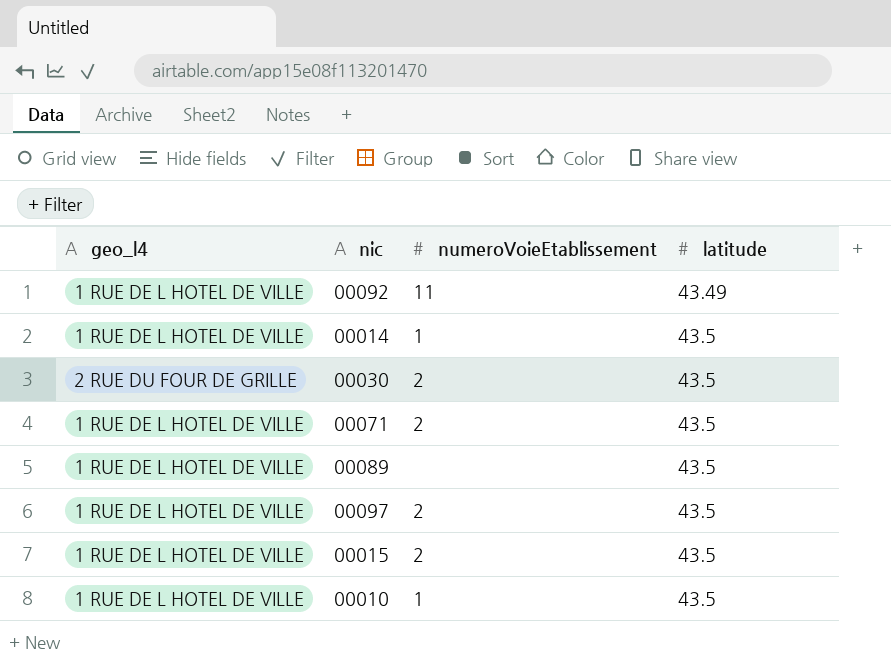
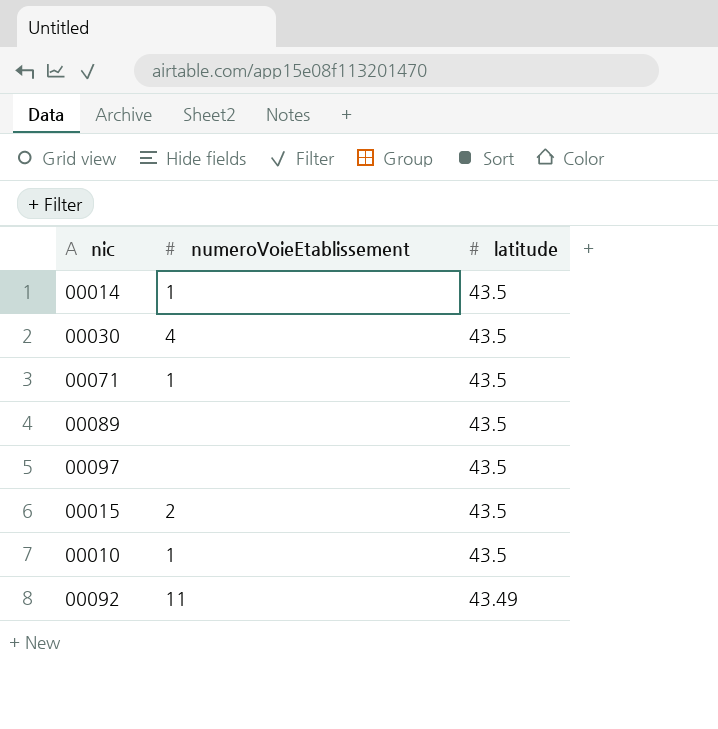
row order: latitude ascending -> latitude descending
column geo_l4 | position: 1 -> none
00030 | numeroVoieEtablissement: 2 -> 4
00071 | numeroVoieEtablissement: 2 -> 1
00097 | numeroVoieEtablissement: 2 -> none

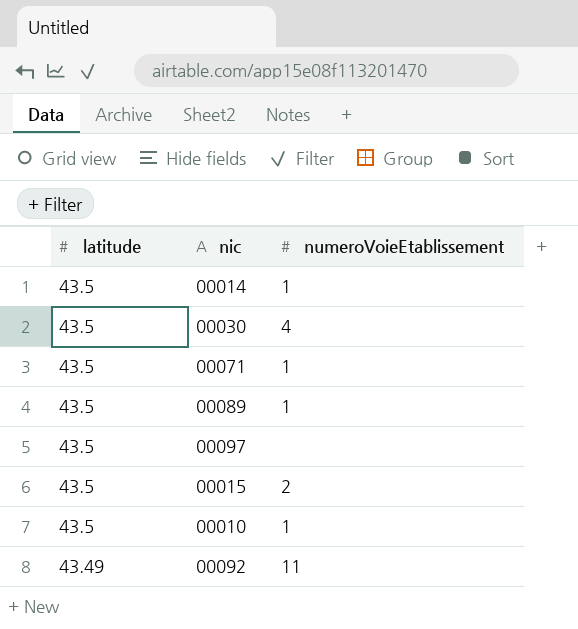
column latitude | position: 3 -> 1
00089 | numeroVoieEtablissement: none -> 1

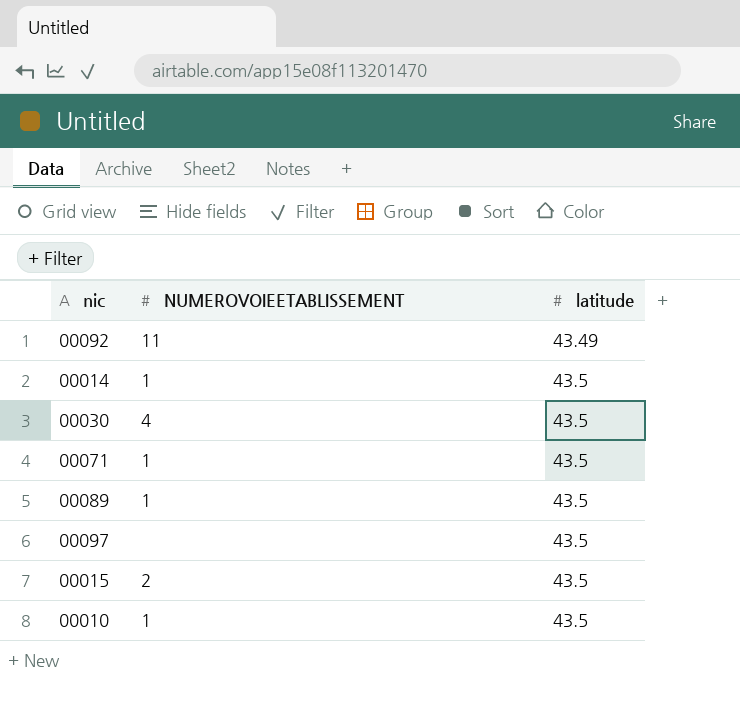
row order: latitude descending -> latitude ascending
column name: numeroVoieEtablissement -> NUMEROVOIEETABLISSEMENT
column latitude | position: 1 -> 3

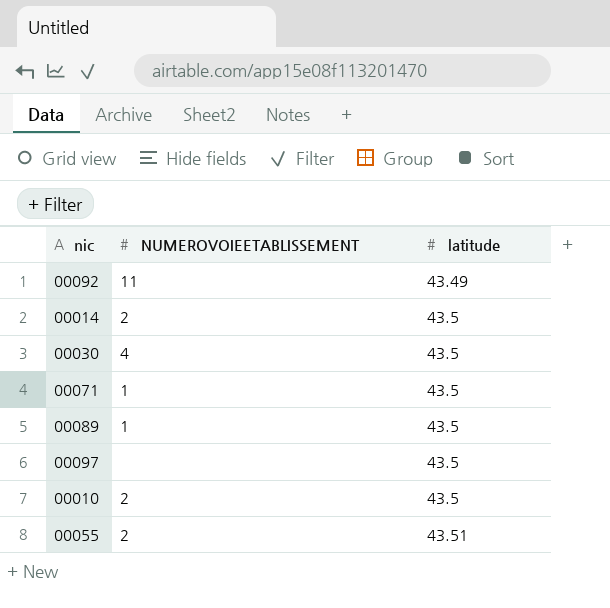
row 00015: 2 | 43.5 -> none
00014 | NUMEROVOIEETABLISSEMENT: 1 -> 2
00010 | NUMEROVOIEETABLISSEMENT: 1 -> 2
row 00055: none -> 2 | 43.51

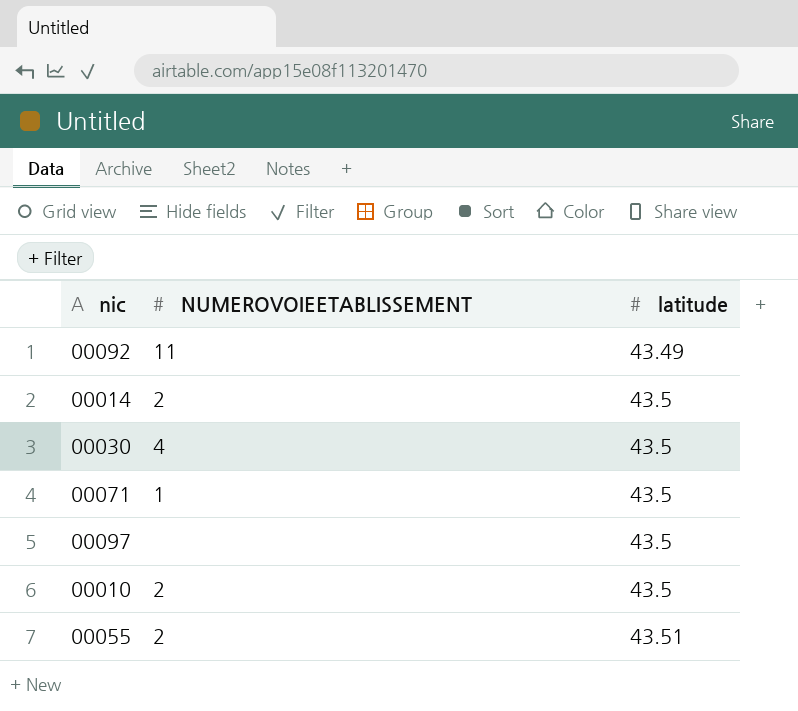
row 00089: 1 | 43.5 -> none

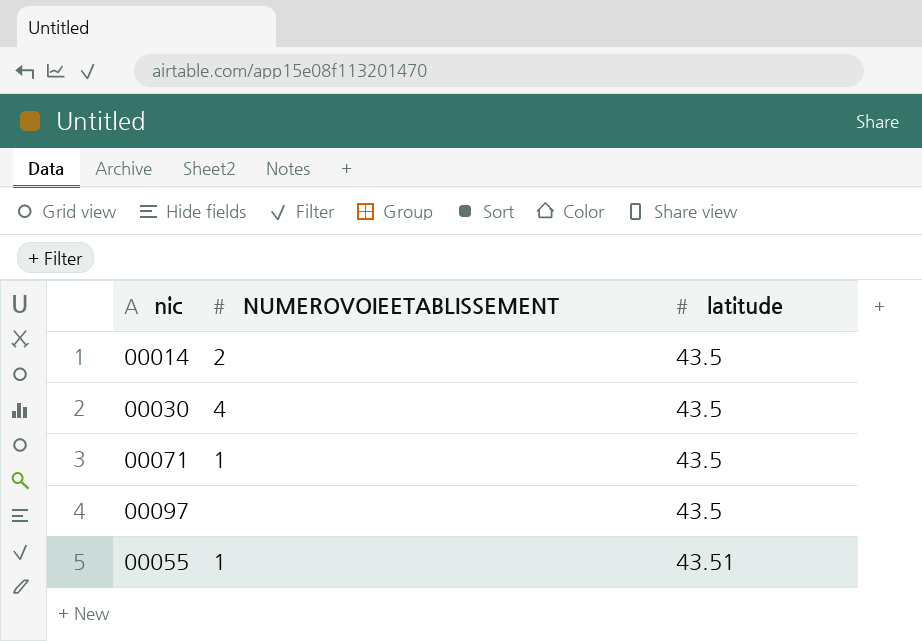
row 00092: 11 | 43.49 -> none
row 00010: 2 | 43.5 -> none
00055 | NUMEROVOIEETABLISSEMENT: 2 -> 1

